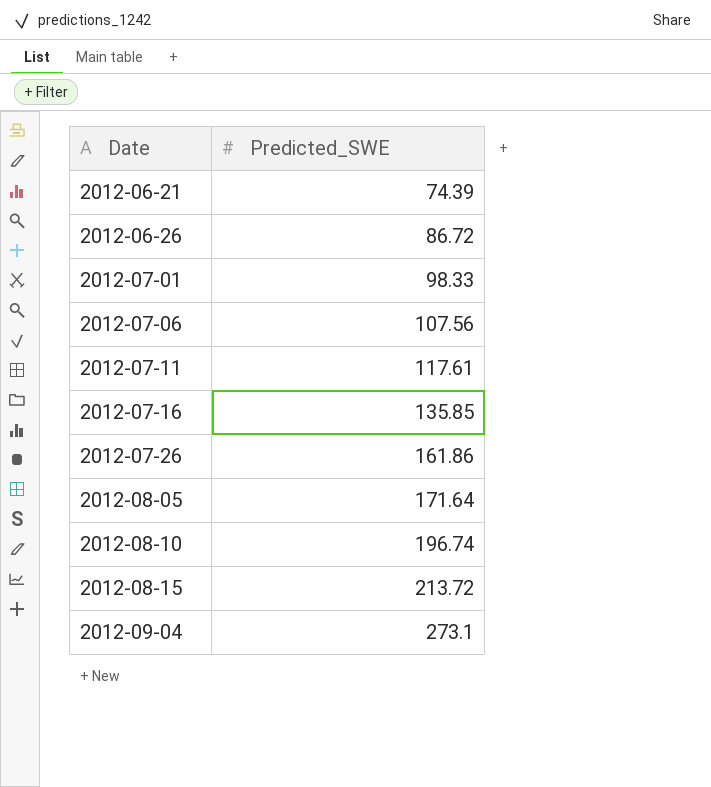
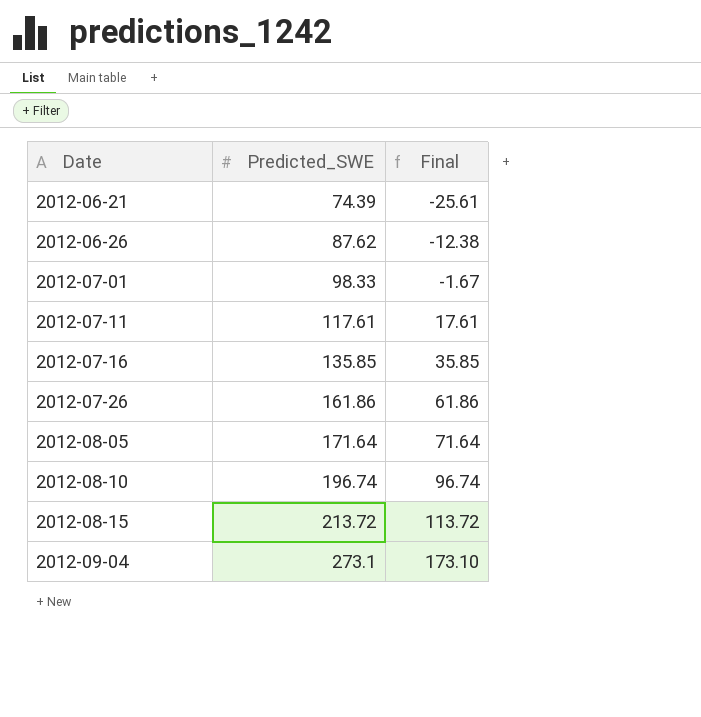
column Final | formula: none -> [Predicted_SWE] - 100
row 2012-07-06: 107.56 -> none
2012-06-26 | Predicted_SWE: 86.72 -> 87.62

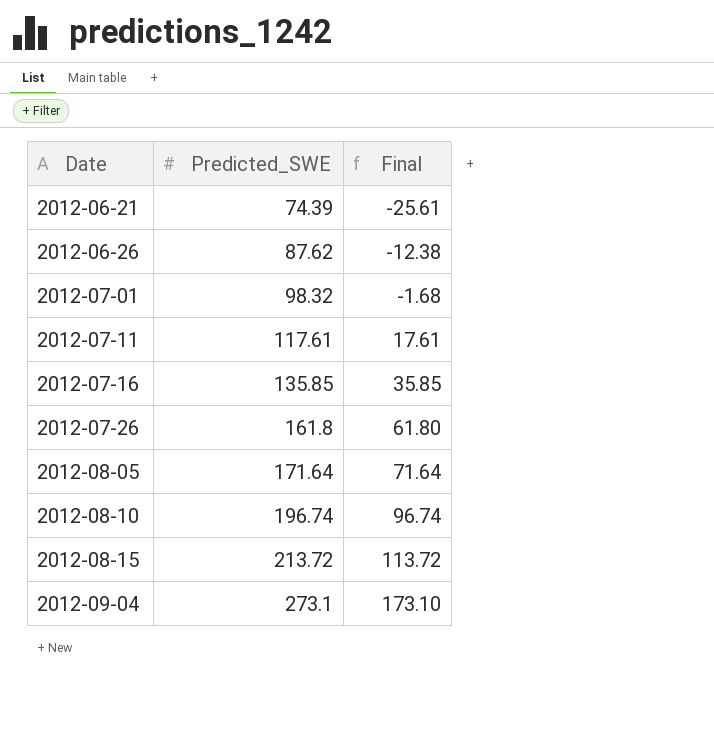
2012-07-01 | Predicted_SWE: 98.33 -> 98.32
2012-07-01 | Final: -1.67 -> -1.68
2012-07-26 | Predicted_SWE: 161.86 -> 161.8
2012-07-26 | Final: 61.86 -> 61.80

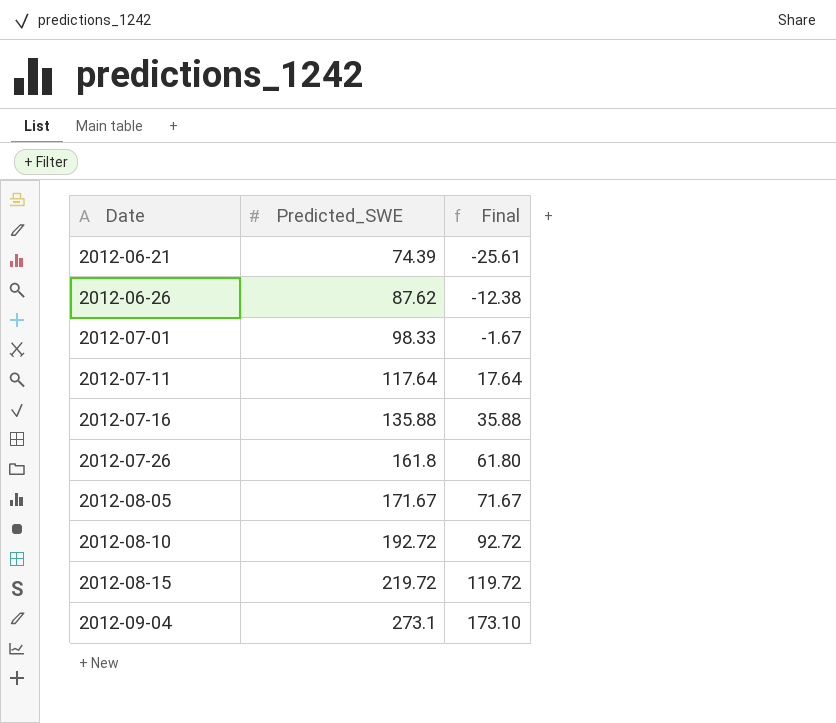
2012-07-01 | Predicted_SWE: 98.32 -> 98.33
2012-07-01 | Final: -1.68 -> -1.67
2012-07-11 | Predicted_SWE: 117.61 -> 117.64
2012-07-11 | Final: 17.61 -> 17.64
2012-07-16 | Predicted_SWE: 135.85 -> 135.88
2012-07-16 | Final: 35.85 -> 35.88
2012-08-05 | Predicted_SWE: 171.64 -> 171.67
2012-08-05 | Final: 71.64 -> 71.67
2012-08-10 | Predicted_SWE: 196.74 -> 192.72
2012-08-10 | Final: 96.74 -> 92.72
2012-08-15 | Predicted_SWE: 213.72 -> 219.72
2012-08-15 | Final: 113.72 -> 119.72

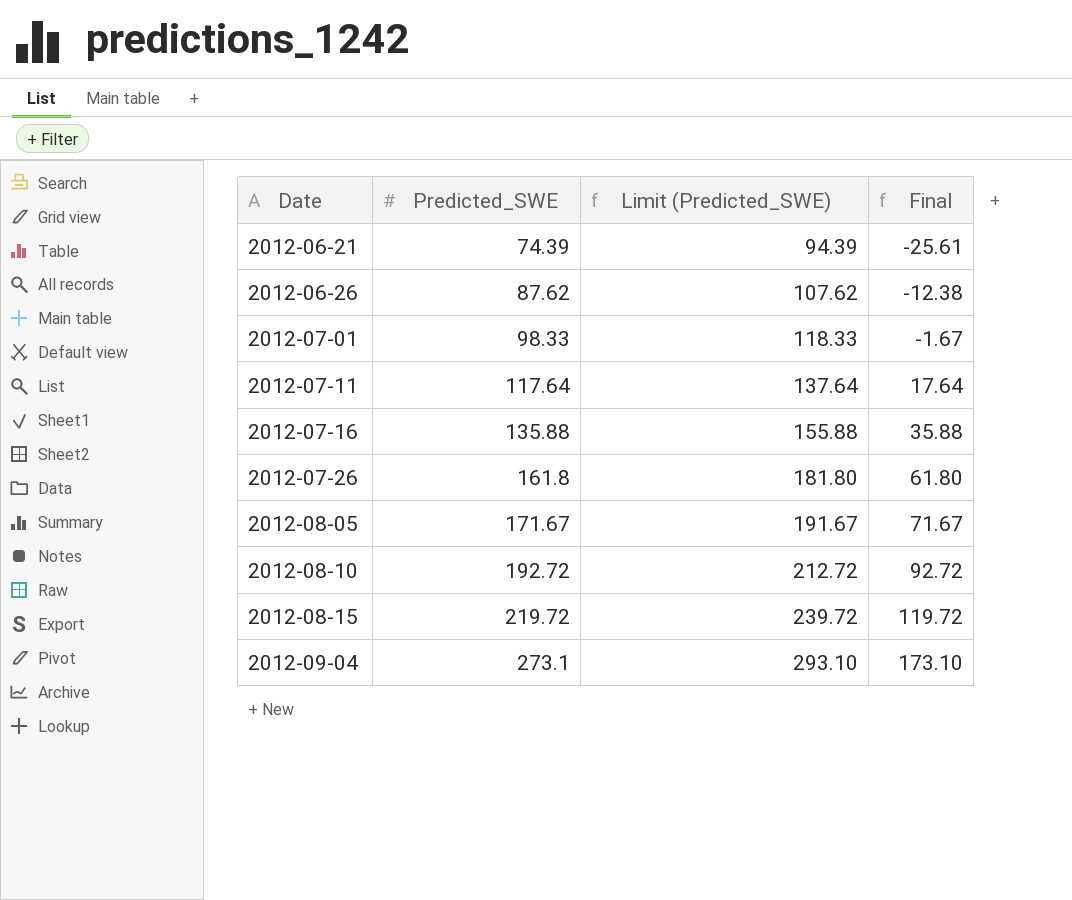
column Limit (Predicted_SWE) | formula: none -> [Predicted_SWE] + 20

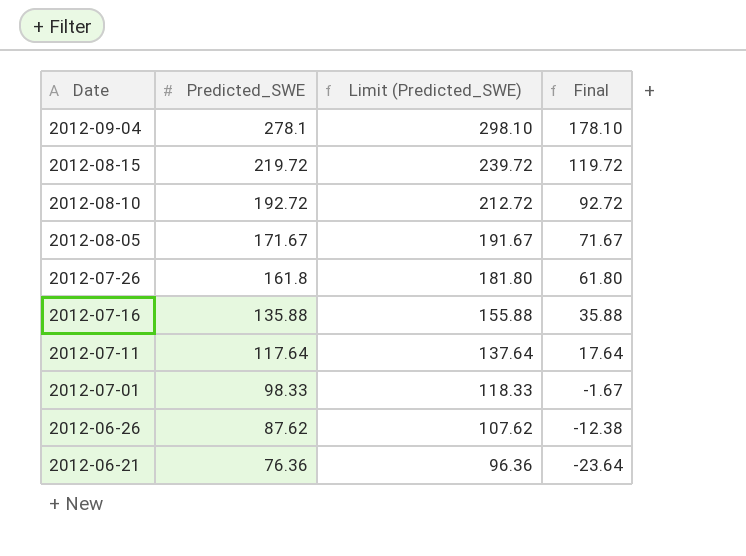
row order: Date ascending -> Date descending
2012-09-04 | Predicted_SWE: 273.1 -> 278.1
2012-09-04 | Limit (Predicted_SWE): 293.10 -> 298.10
2012-09-04 | Final: 173.10 -> 178.10
2012-06-21 | Predicted_SWE: 74.39 -> 76.36
2012-06-21 | Limit (Predicted_SWE): 94.39 -> 96.36
2012-06-21 | Final: -25.61 -> -23.64

